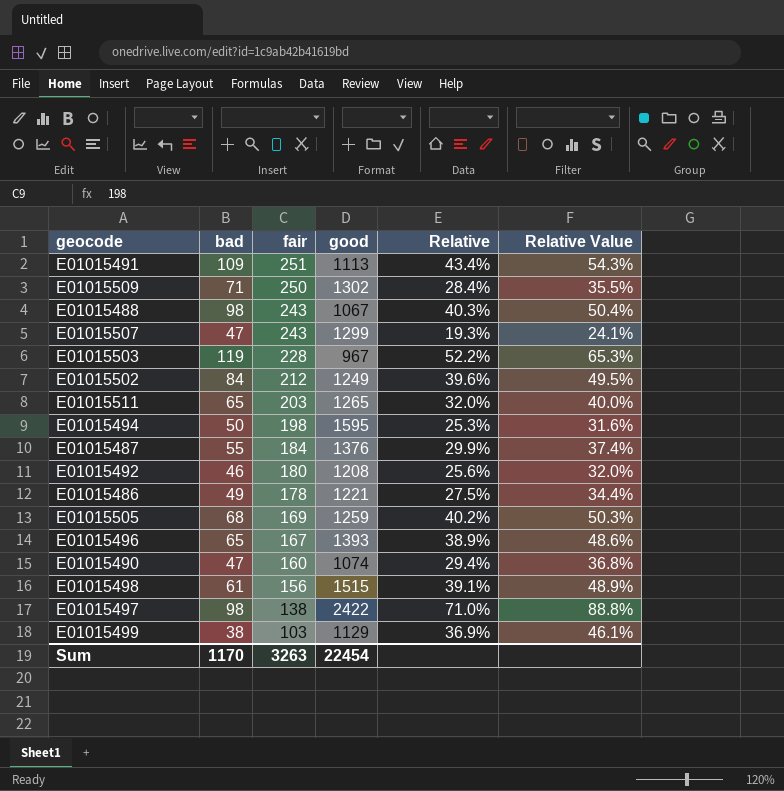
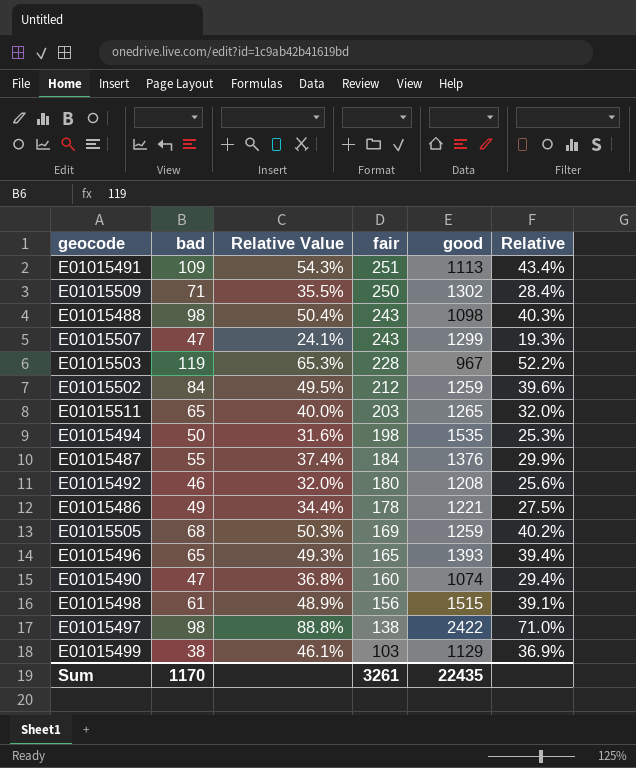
column Relative Value | position: 6 -> 3
E01015488 | good: 1067 -> 1098
E01015502 | good: 1249 -> 1259
E01015494 | good: 1595 -> 1535
E01015496 | Relative Value: 48.6% -> 49.3%
E01015496 | fair: 167 -> 165
E01015496 | Relative: 38.9% -> 39.4%
Sum | fair: 3263 -> 3261
Sum | good: 22454 -> 22435

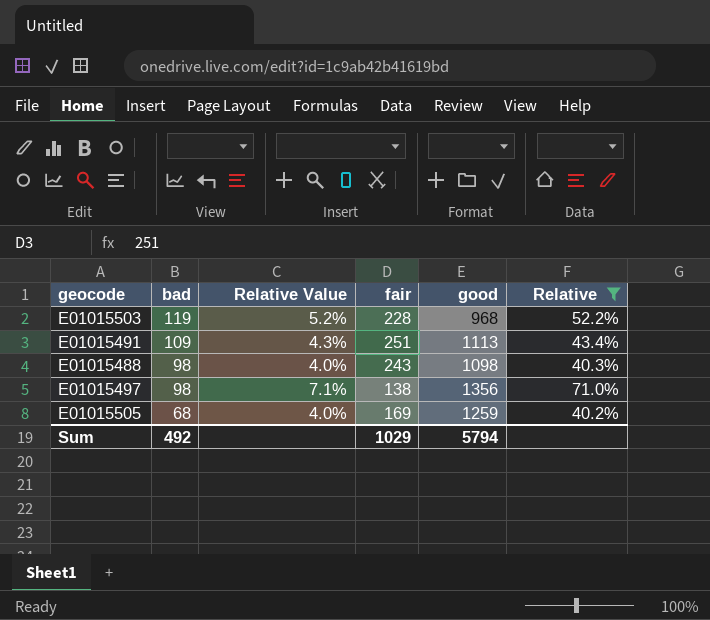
filter: none -> Relative >= 40.2%
row order: fair descending -> bad descending
column Relative Value | formula: [Relative] * 1.25 -> [Relative] * 0.1
E01015503 | good: 967 -> 968
E01015497 | good: 2422 -> 1356
Sum | bad: 1170 -> 492
Sum | fair: 3261 -> 1029
Sum | good: 22435 -> 5794

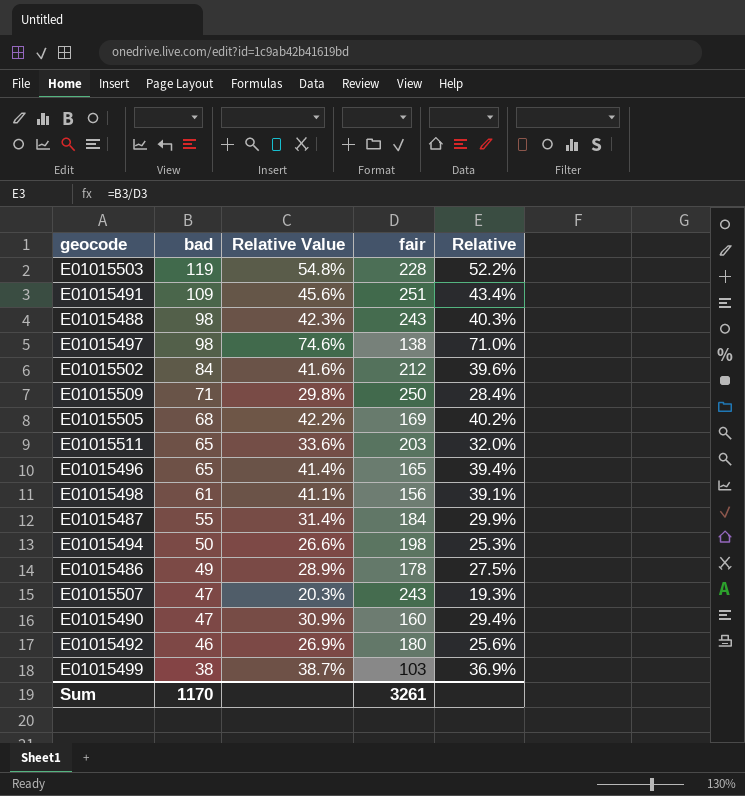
filter: Relative >= 40.2% -> none
column good | position: 5 -> none
column Relative Value | formula: [Relative] * 0.1 -> [Relative] * 1.05
Sum | bad: 492 -> 1170
Sum | fair: 1029 -> 3261

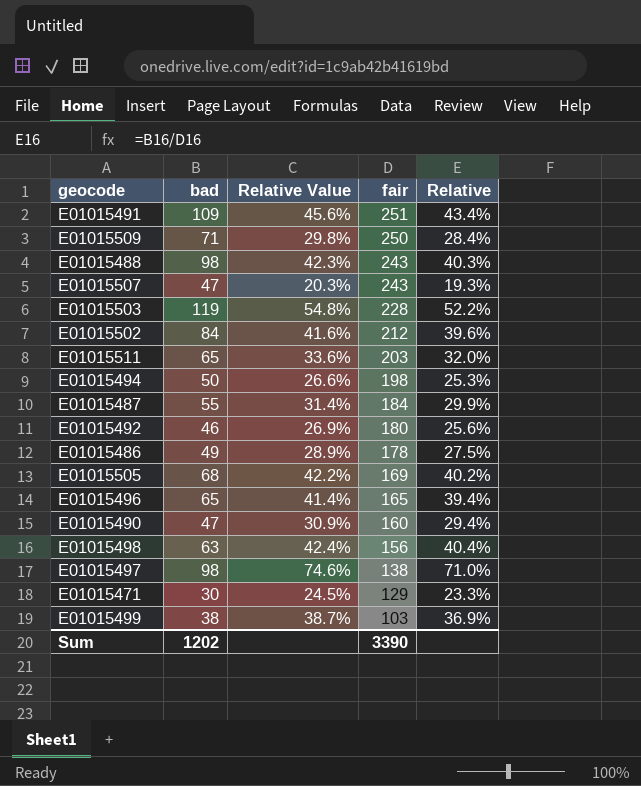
row order: bad descending -> fair descending
E01015498 | bad: 61 -> 63
E01015498 | Relative Value: 41.1% -> 42.4%
E01015498 | Relative: 39.1% -> 40.4%
row E01015471: none -> 30 | 24.5% | 129 | 23.3%
Sum | bad: 1170 -> 1202
Sum | fair: 3261 -> 3390

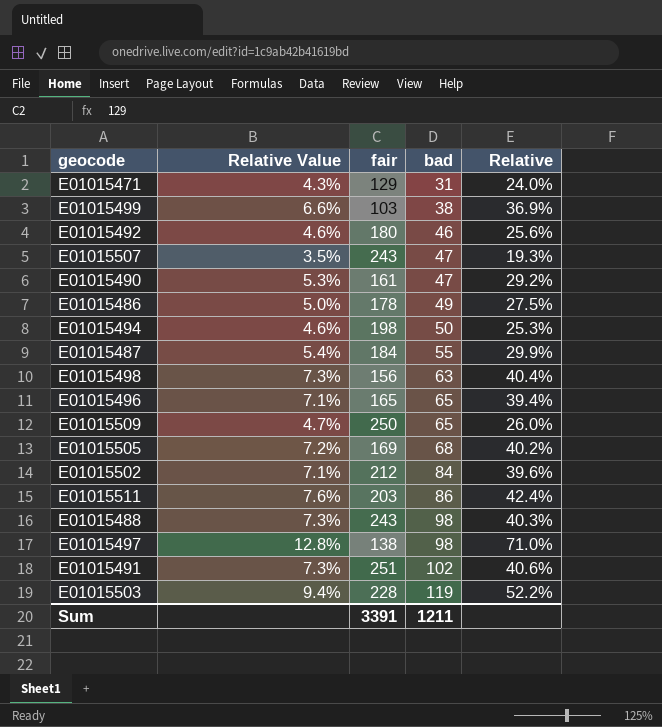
row order: fair descending -> bad ascending
column Relative Value | formula: [Relative] * 1.05 -> [Relative] * 0.18
column bad | position: 2 -> 4
E01015471 | bad: 30 -> 31
E01015471 | Relative: 23.3% -> 24.0%
E01015490 | fair: 160 -> 161
E01015490 | Relative: 29.4% -> 29.2%
E01015509 | bad: 71 -> 65
E01015509 | Relative: 28.4% -> 26.0%
E01015511 | bad: 65 -> 86
E01015511 | Relative: 32.0% -> 42.4%
E01015491 | bad: 109 -> 102
E01015491 | Relative: 43.4% -> 40.6%
Sum | fair: 3390 -> 3391
Sum | bad: 1202 -> 1211

